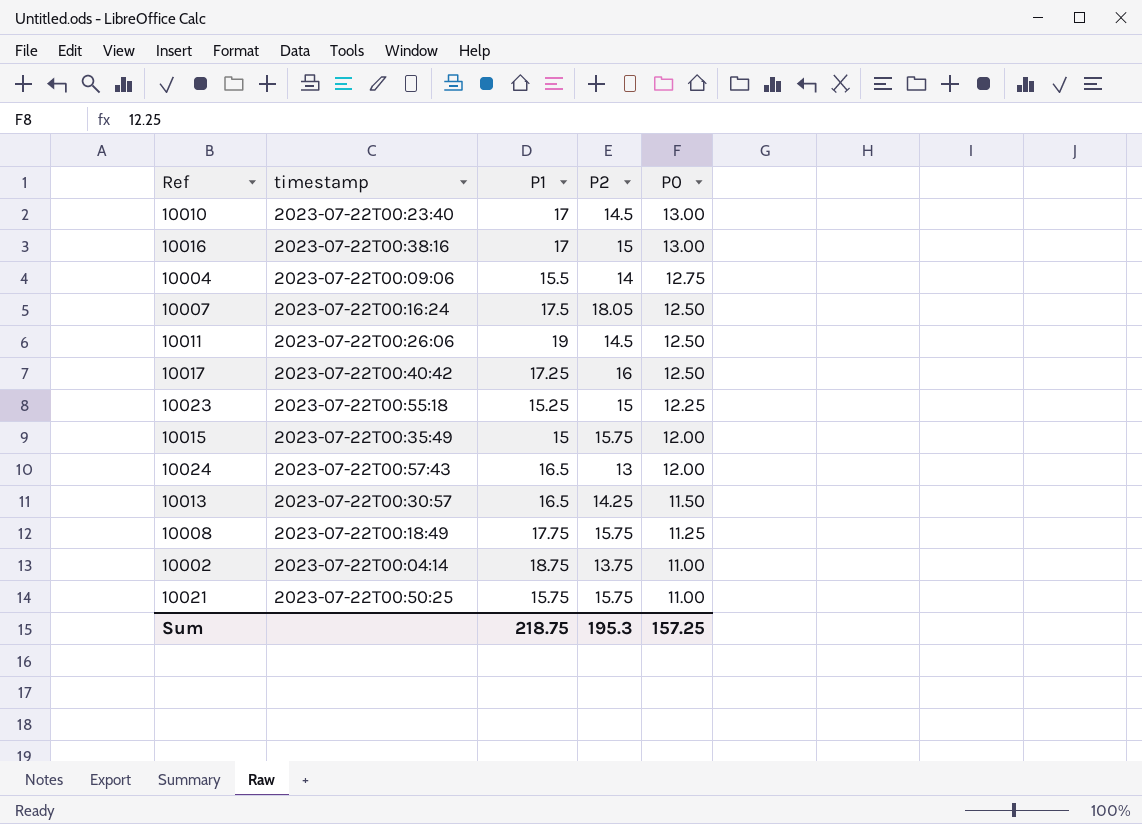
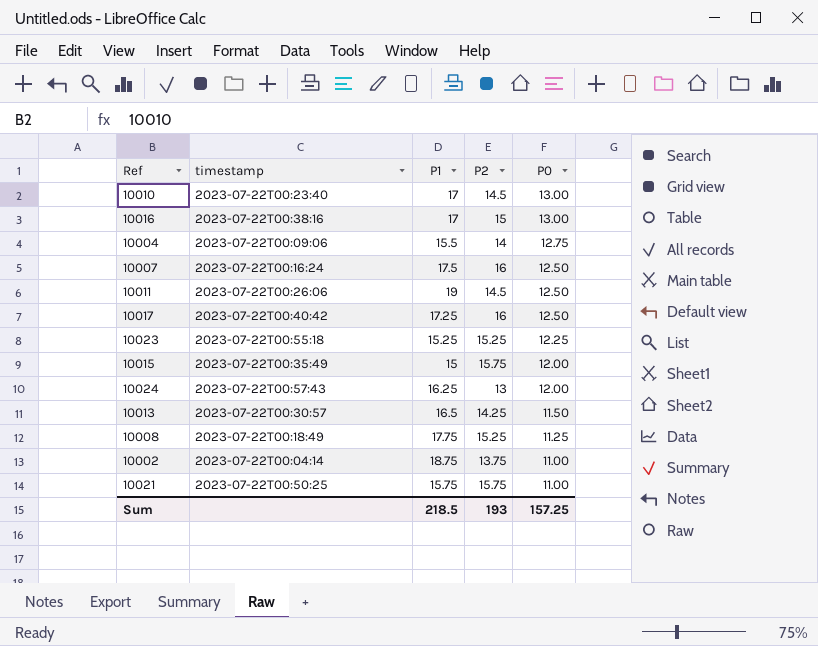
10007 | P2: 18.05 -> 16
10023 | P2: 15 -> 15.25
10024 | P1: 16.5 -> 16.25
10008 | P2: 15.75 -> 15.25
Sum | P1: 218.75 -> 218.5
Sum | P2: 195.3 -> 193

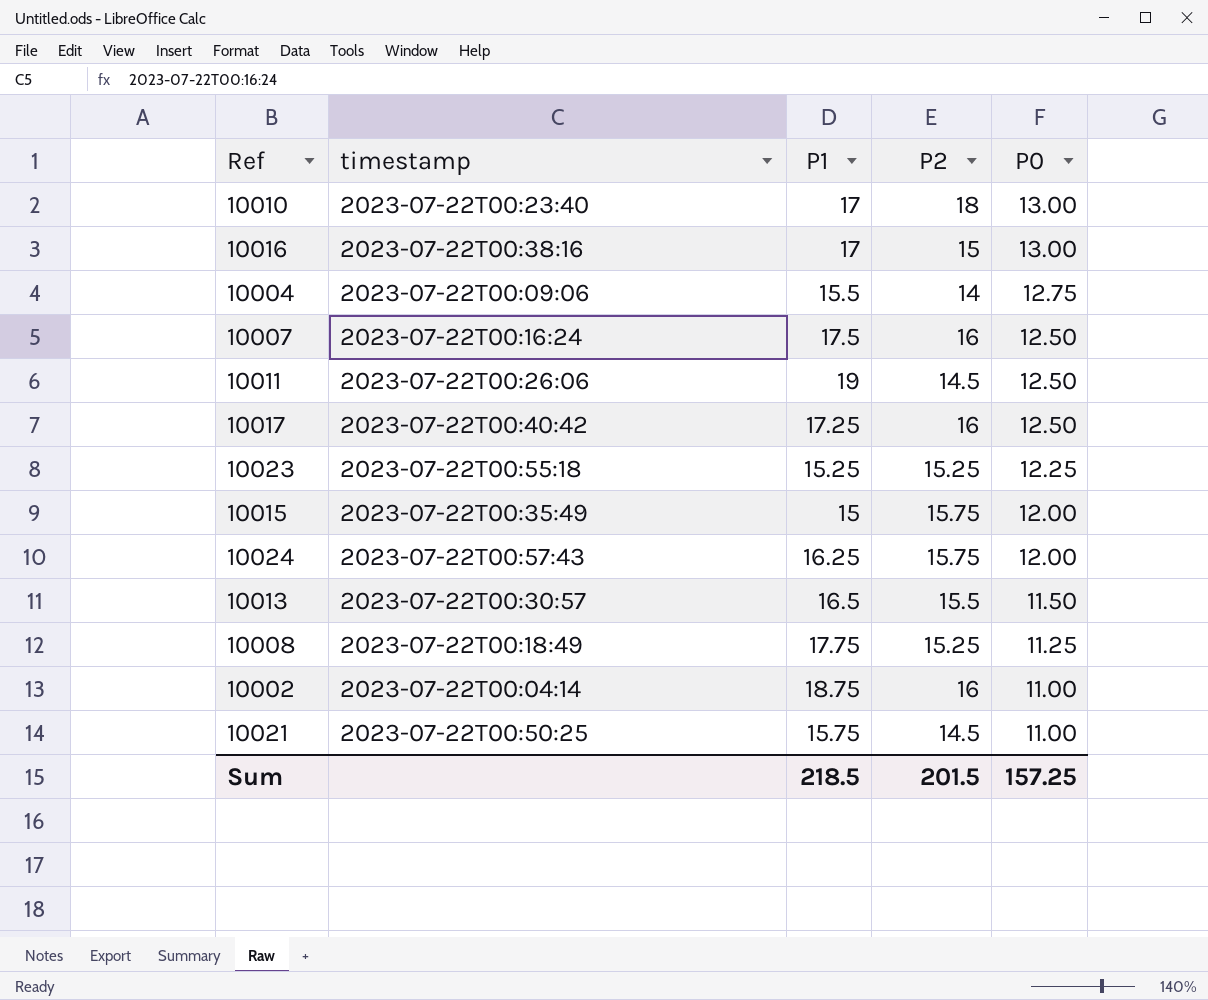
10010 | P2: 14.5 -> 18
10024 | P2: 13 -> 15.75
10013 | P2: 14.25 -> 15.5
10002 | P2: 13.75 -> 16
10021 | P2: 15.75 -> 14.5
Sum | P2: 193 -> 201.5

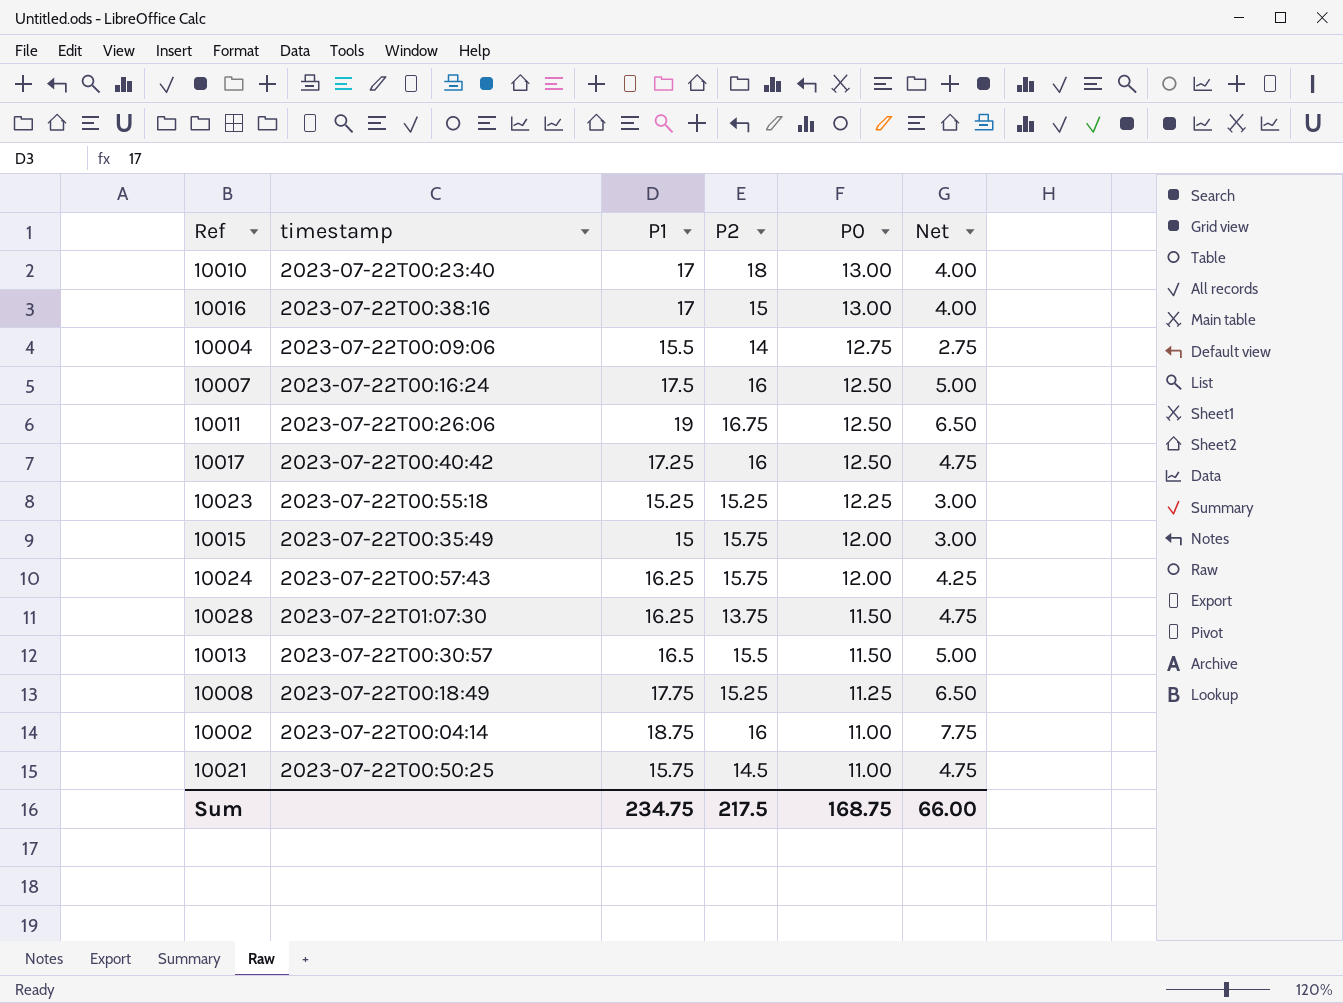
column Net | formula: none -> [P1] - [P0]
10011 | P2: 14.5 -> 16.75
row 10028: none -> 2023-07-22T01:07:30 | 16.25 | 13.75 | 11.50 | 4.75
Sum | P1: 218.5 -> 234.75
Sum | P2: 201.5 -> 217.5
Sum | P0: 157.25 -> 168.75

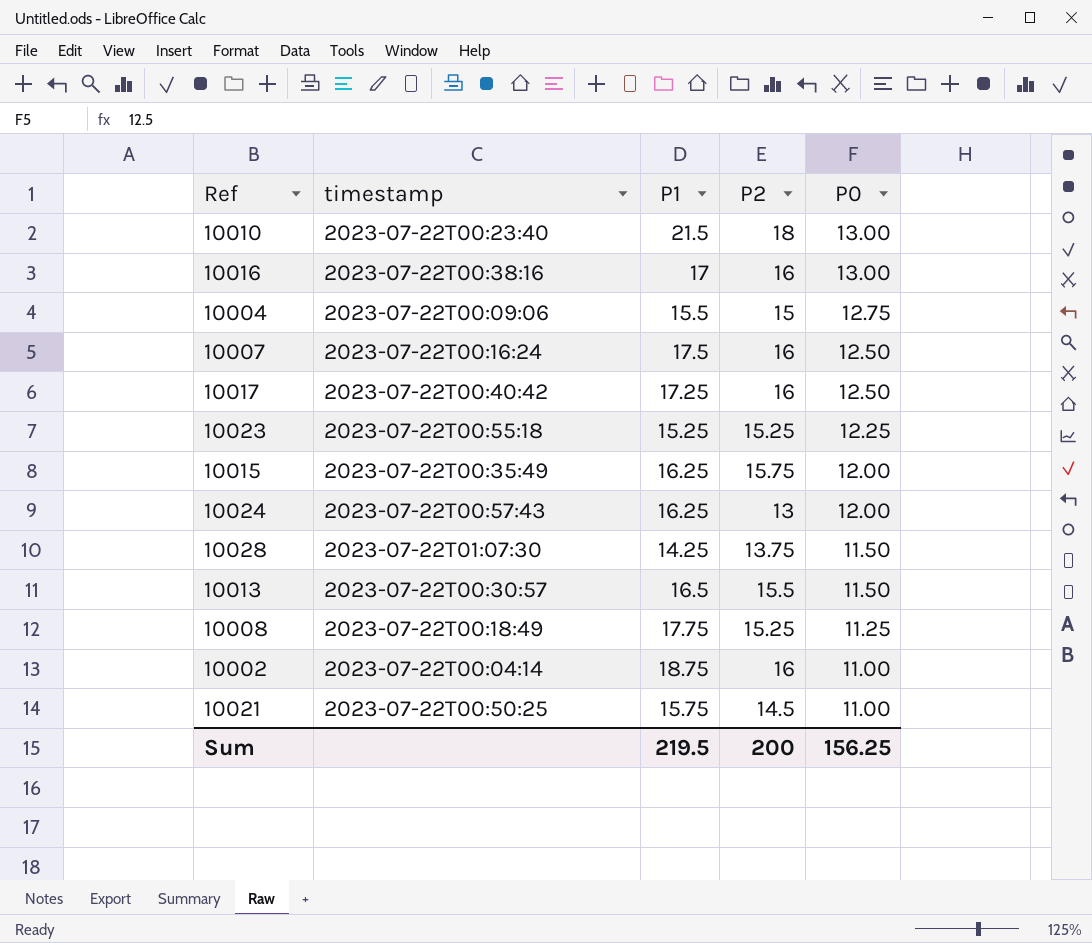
column Net | formula: [P1] - [P0] -> none
row 10011: 2023-07-22T00:26:06 | 19 | 16.75 | 12.50 | 6.50 -> none
10010 | P1: 17 -> 21.5
10016 | P2: 15 -> 16
10004 | P2: 14 -> 15
10015 | P1: 15 -> 16.25
10024 | P2: 15.75 -> 13
10028 | P1: 16.25 -> 14.25
Sum | P1: 234.75 -> 219.5
Sum | P2: 217.5 -> 200
Sum | P0: 168.75 -> 156.25

